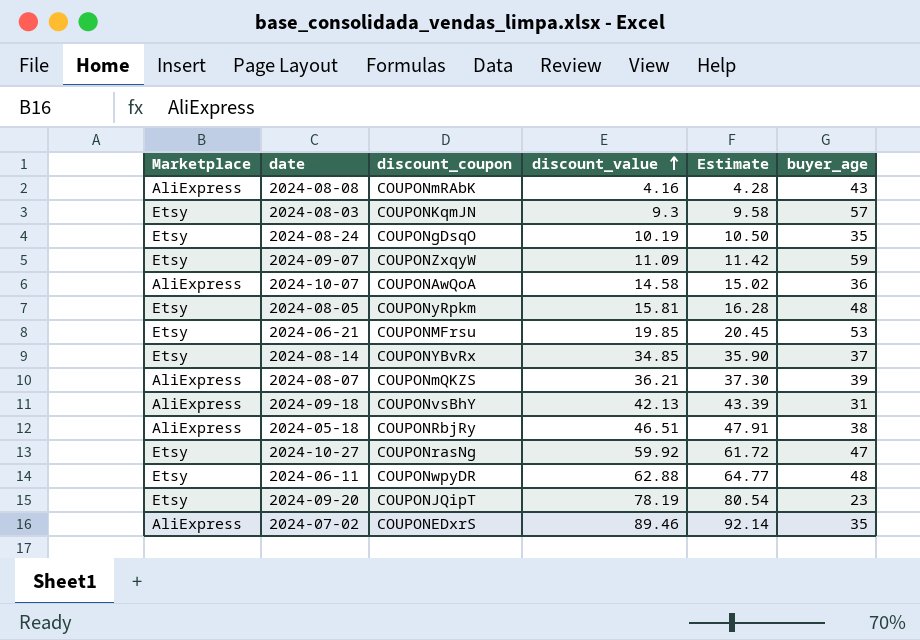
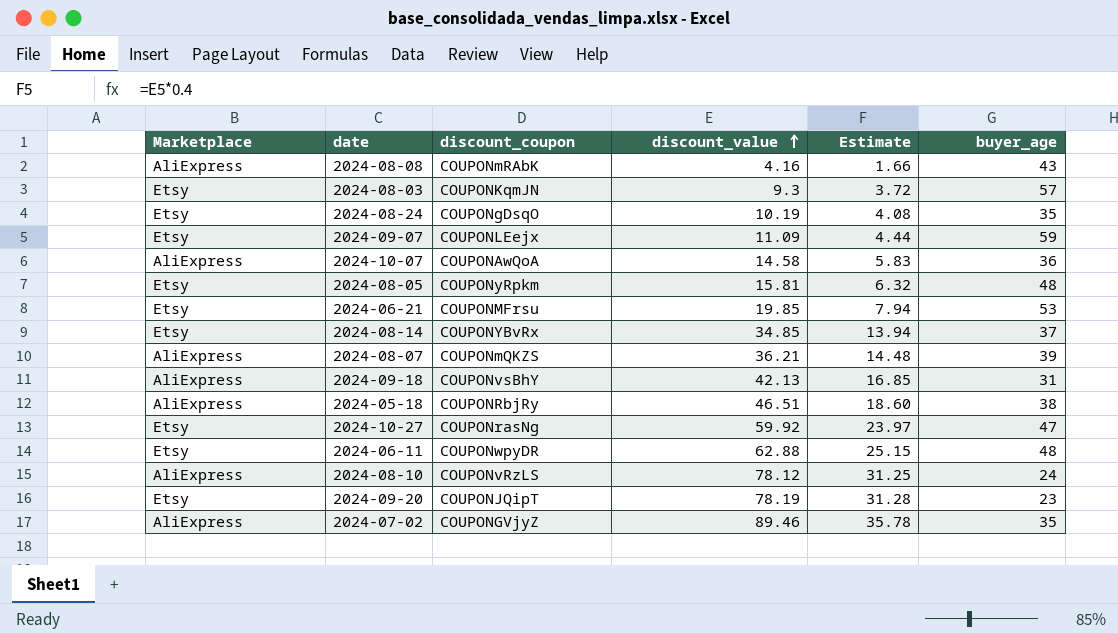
column Estimate | formula: [discount_value] * 1.03 -> [discount_value] * 0.4
2024-09-07 | discount_coupon: COUPONZxqyW -> COUPONLEejx
row 2024-08-10: none -> AliExpress | COUPONvRzLS | 78.12 | 31.25 | 24
2024-07-02 | discount_coupon: COUPONEDxrS -> COUPONGVjyZ

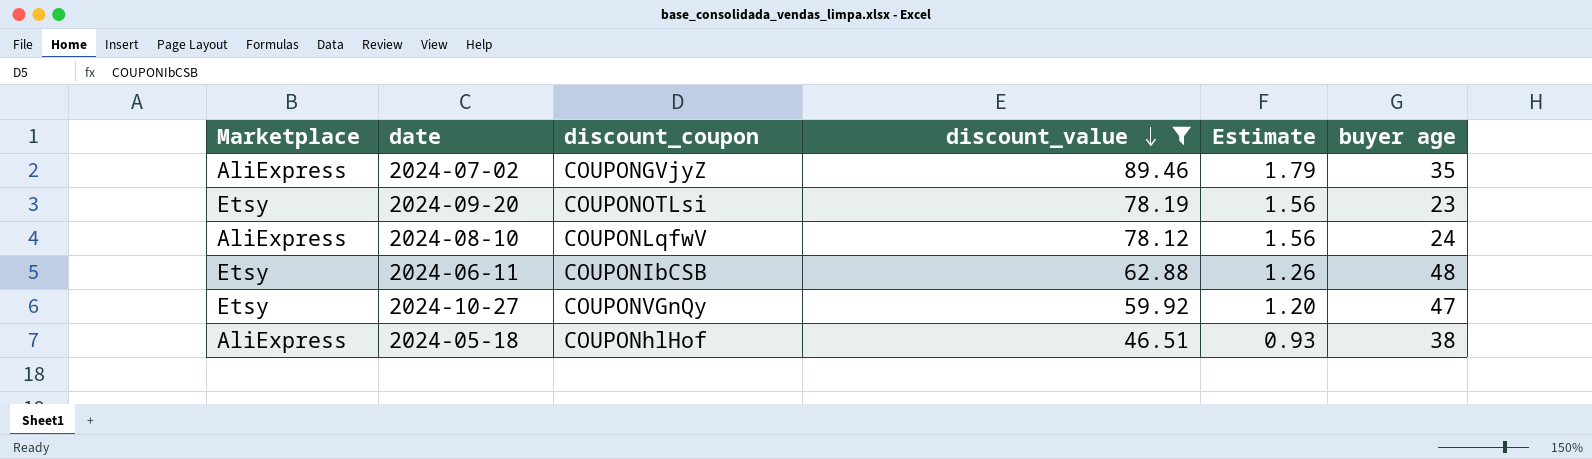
filter: none -> discount_value >= 46.51
row order: discount_value ascending -> discount_value descending
column Estimate | formula: [discount_value] * 0.4 -> [discount_value] * 0.02
column name: buyer_age -> buyer age
2024-09-20 | discount_coupon: COUPONJQipT -> COUPONOTLsi
2024-08-10 | discount_coupon: COUPONvRzLS -> COUPONLqfwV
2024-06-11 | discount_coupon: COUPONwpyDR -> COUPONIbCSB
2024-10-27 | discount_coupon: COUPONrasNg -> COUPONVGnQy
2024-05-18 | discount_coupon: COUPONRbjRy -> COUPONhlHof

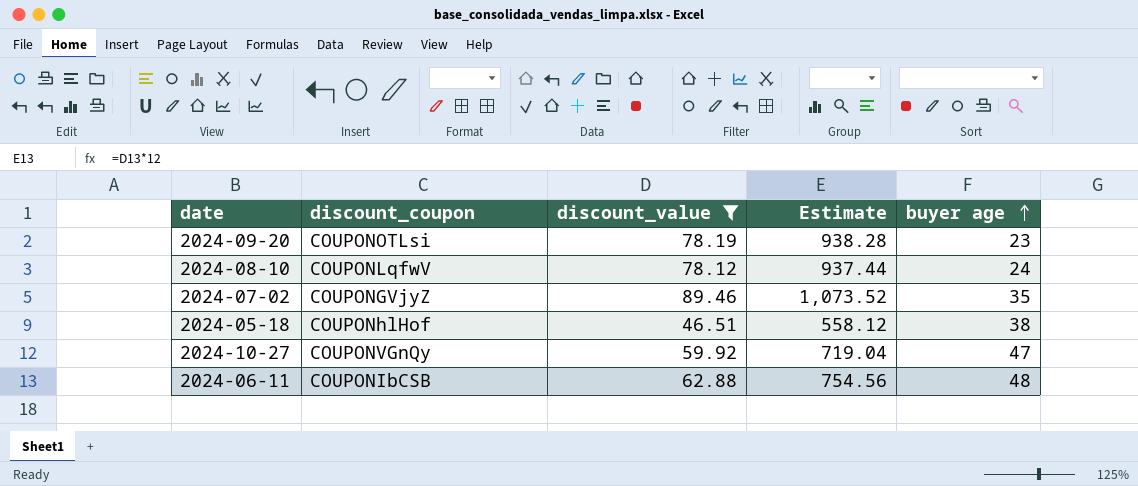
row order: discount_value descending -> buyer age ascending
column Marketplace | position: 1 -> none
column Estimate | formula: [discount_value] * 0.02 -> [discount_value] * 12

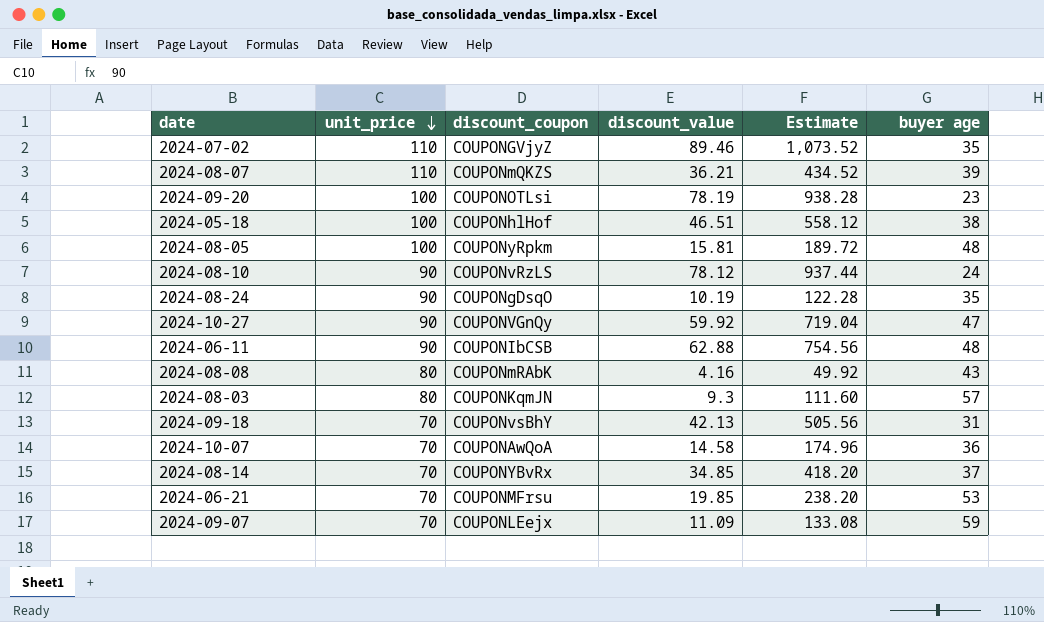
filter: discount_value >= 46.51 -> none
row order: buyer age ascending -> unit_price descending
column unit_price | position: none -> 2
2024-08-10 | discount_coupon: COUPONLqfwV -> COUPONvRzLS

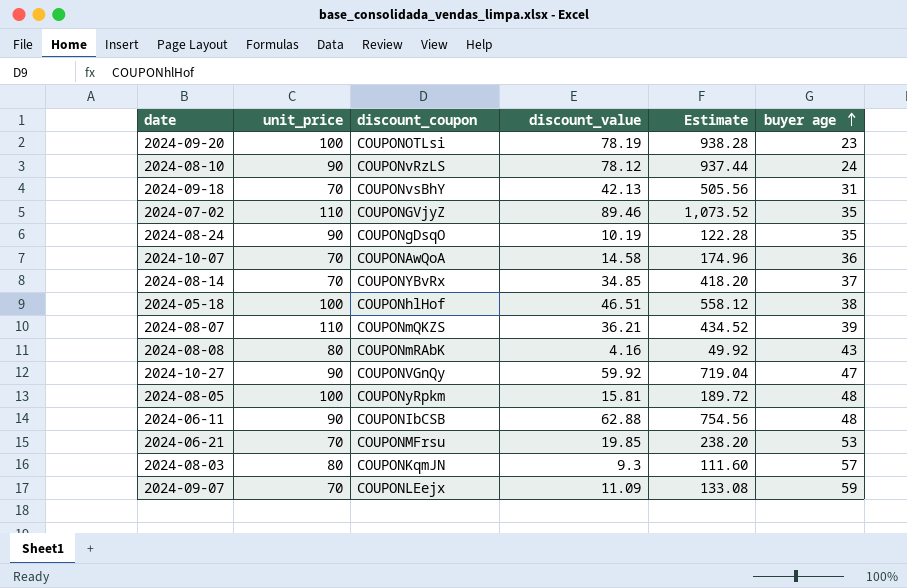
row order: unit_price descending -> buyer age ascending

